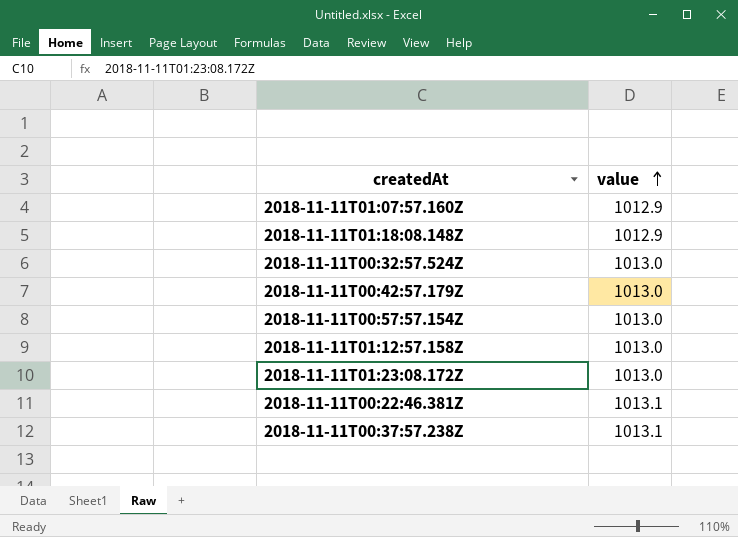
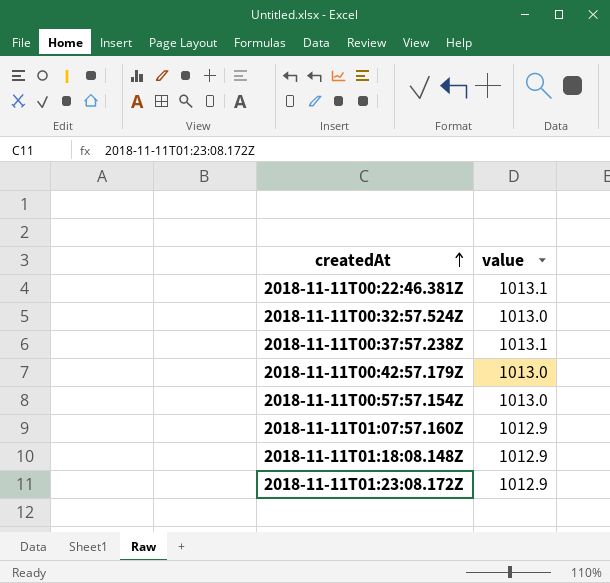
row order: value ascending -> createdAt ascending
row 2018-11-11T01:12:57.158Z: 1013.0 -> none
2018-11-11T01:23:08.172Z | value: 1013.0 -> 1012.9

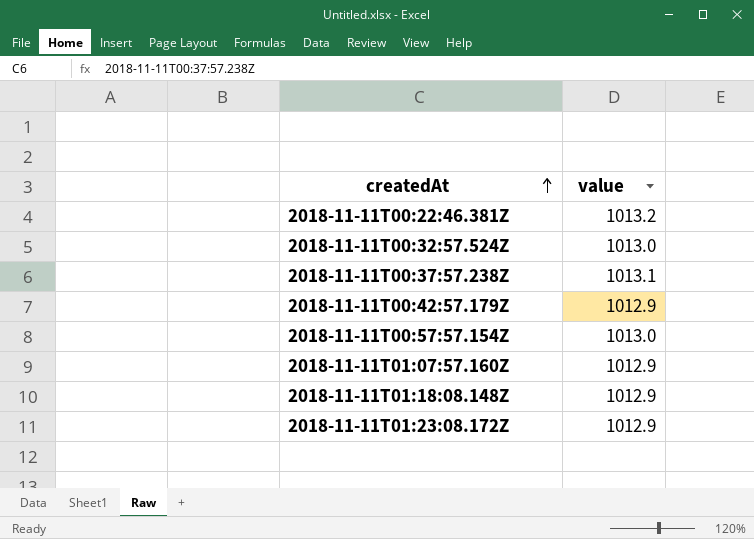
2018-11-11T00:22:46.381Z | value: 1013.1 -> 1013.2
2018-11-11T00:42:57.179Z | value: 1013.0 -> 1012.9

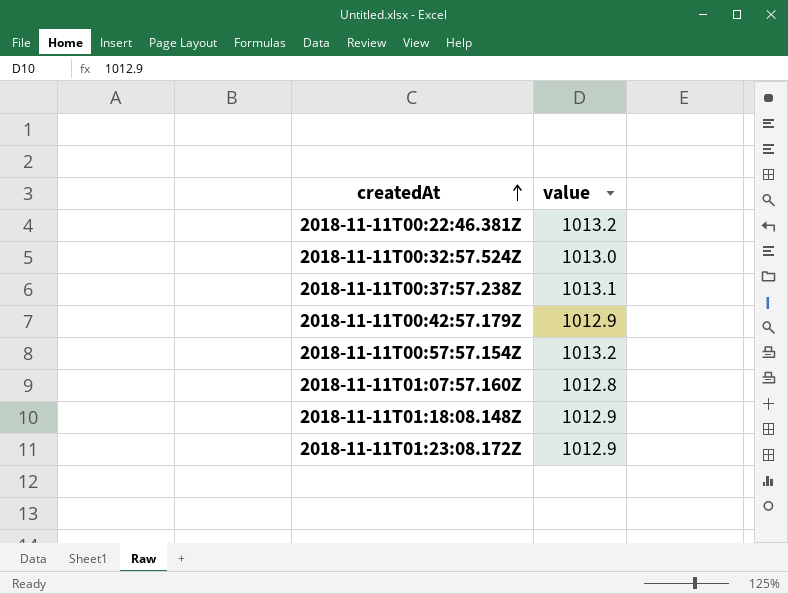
2018-11-11T00:57:57.154Z | value: 1013.0 -> 1013.2
2018-11-11T01:07:57.160Z | value: 1012.9 -> 1012.8

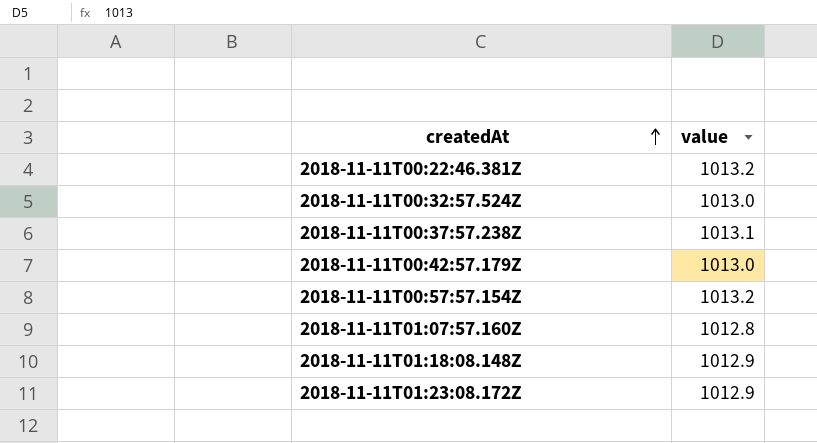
2018-11-11T00:42:57.179Z | value: 1012.9 -> 1013.0

